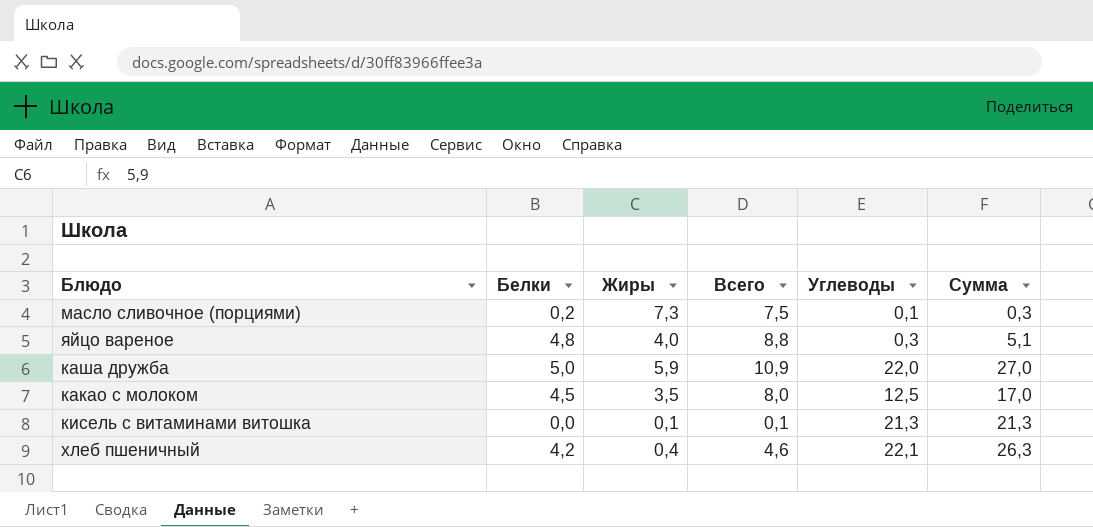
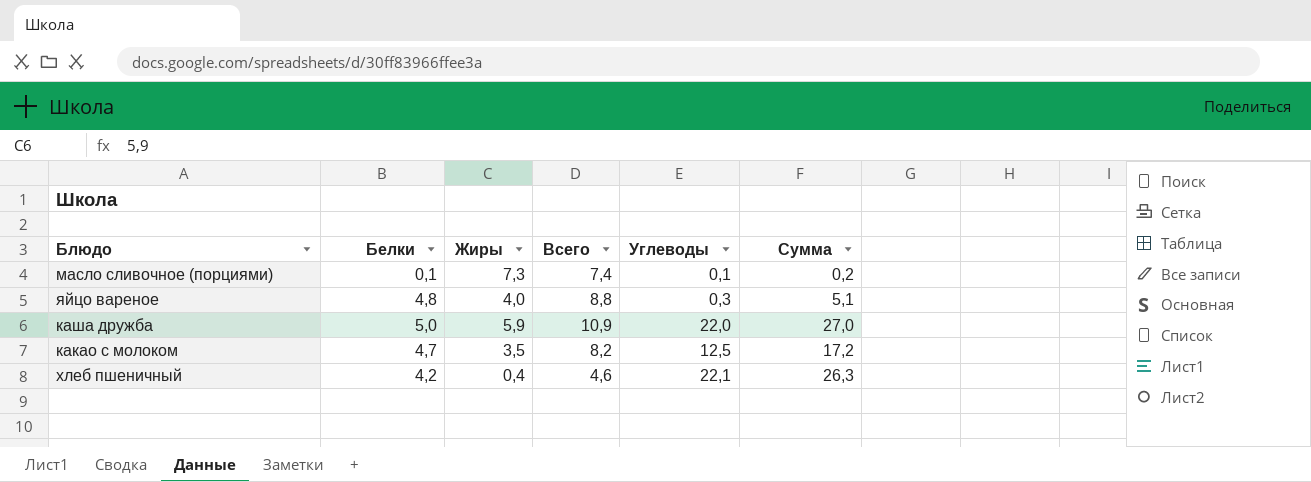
row кисель с витаминами витошка: 0,0 | 0,1 | 0,1 | 21,3 | 21,3 -> none
масло сливочное (порциями) | Белки: 0,2 -> 0,1
масло сливочное (порциями) | Всего: 7,5 -> 7,4
масло сливочное (порциями) | Сумма: 0,3 -> 0,2
какао с молоком | Белки: 4,5 -> 4,7
какао с молоком | Всего: 8,0 -> 8,2
какао с молоком | Сумма: 17,0 -> 17,2

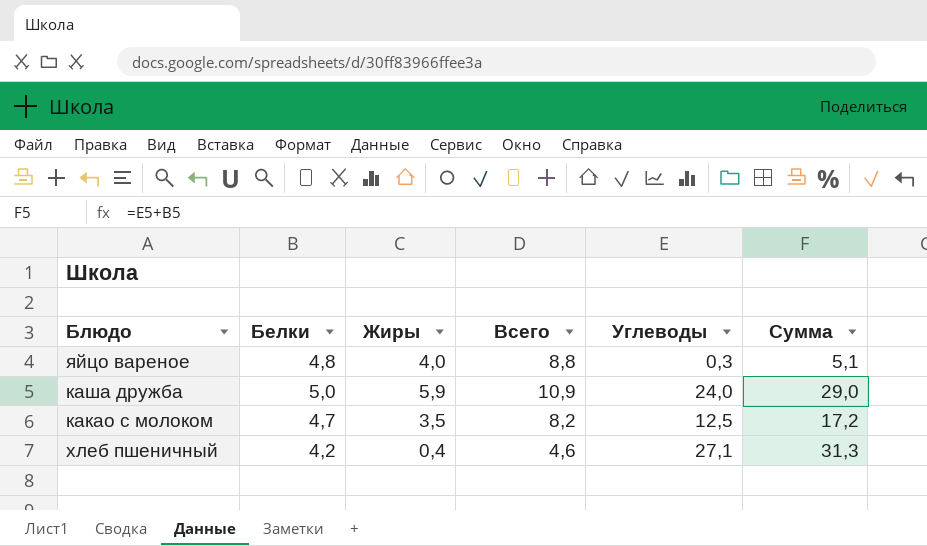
row масло сливочное (порциями): 0,1 | 7,3 | 7,4 | 0,1 | 0,2 -> none
каша дружба | Углеводы: 22,0 -> 24,0
каша дружба | Сумма: 27,0 -> 29,0
хлеб пшеничный | Углеводы: 22,1 -> 27,1
хлеб пшеничный | Сумма: 26,3 -> 31,3

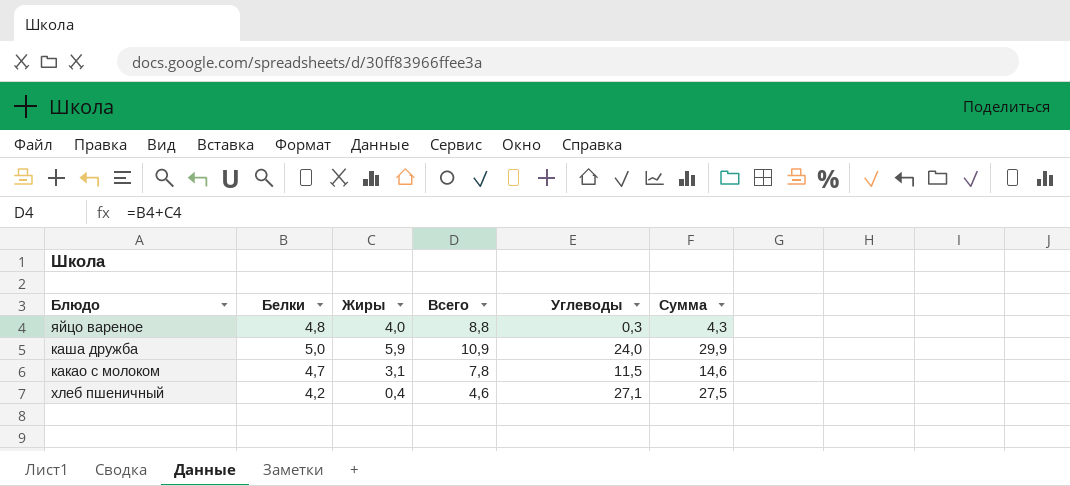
column Сумма | formula: [Белки] + [Углеводы] -> [Жиры] + [Углеводы]
какао с молоком | Жиры: 3,5 -> 3,1
какао с молоком | Всего: 8,2 -> 7,8
какао с молоком | Углеводы: 12,5 -> 11,5

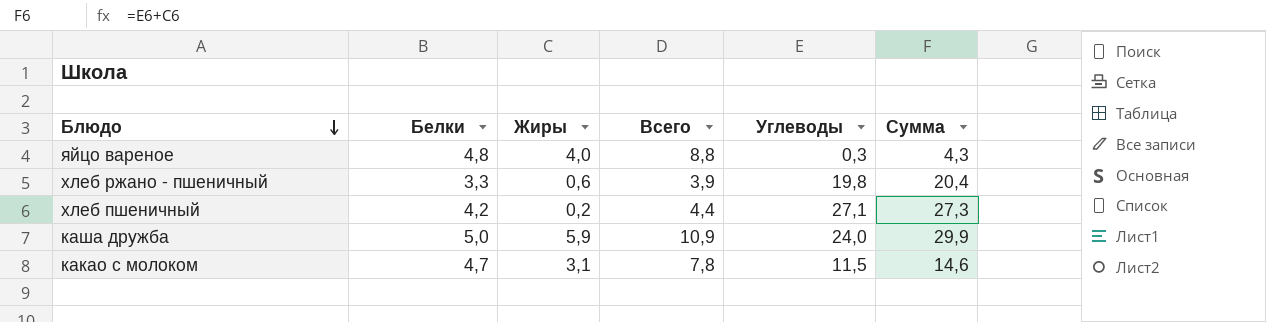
row order: none -> Блюдо descending
row хлеб ржано - пшеничный: none -> 3,3 | 0,6 | 3,9 | 19,8 | 20,4
хлеб пшеничный | Жиры: 0,4 -> 0,2
хлеб пшеничный | Всего: 4,6 -> 4,4
хлеб пшеничный | Сумма: 27,5 -> 27,3

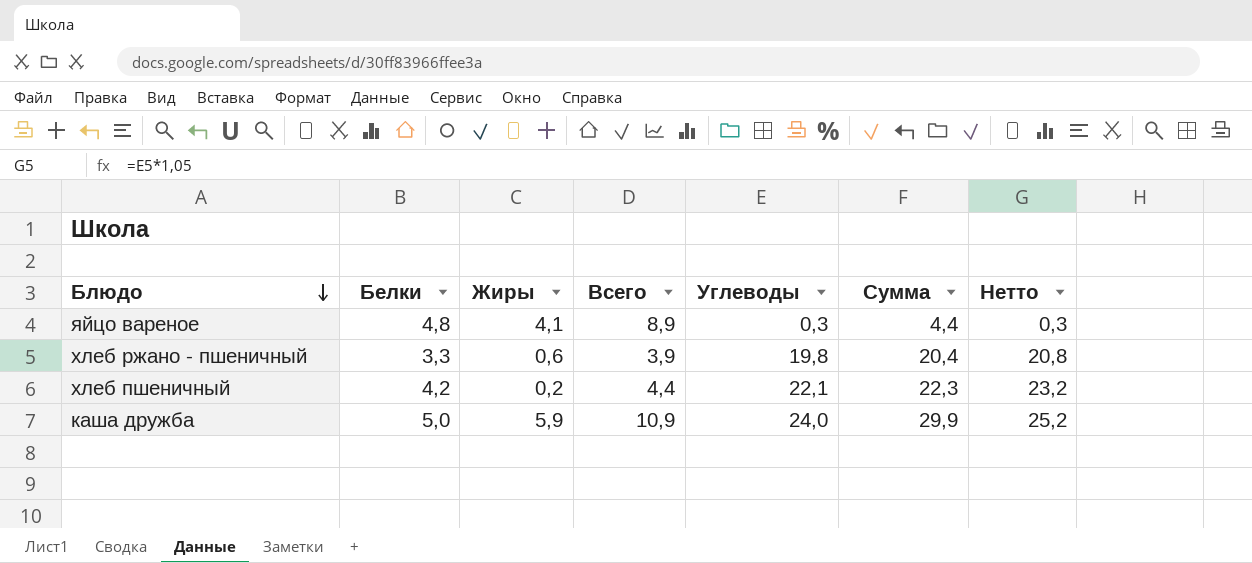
column Нетто | formula: none -> [Углеводы] * 1,05
row какао с молоком: 4,7 | 3,1 | 7,8 | 11,5 | 14,6 -> none
яйцо вареное | Жиры: 4,0 -> 4,1
яйцо вареное | Всего: 8,8 -> 8,9
яйцо вареное | Сумма: 4,3 -> 4,4
хлеб пшеничный | Углеводы: 27,1 -> 22,1
хлеб пшеничный | Сумма: 27,3 -> 22,3

